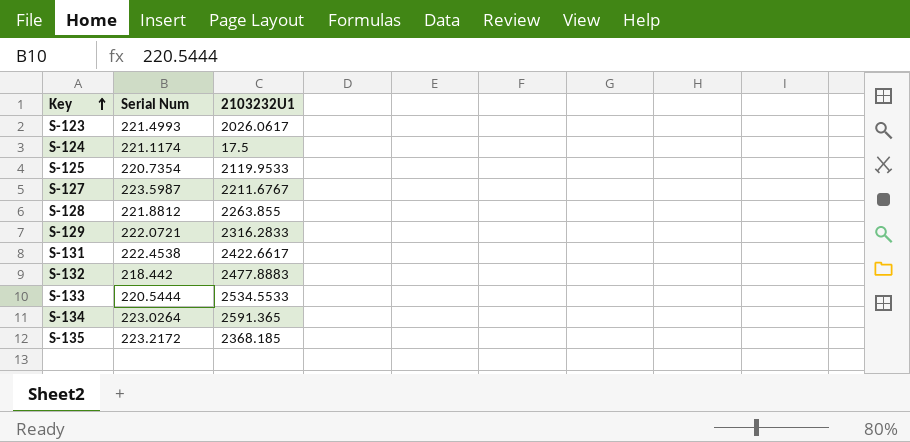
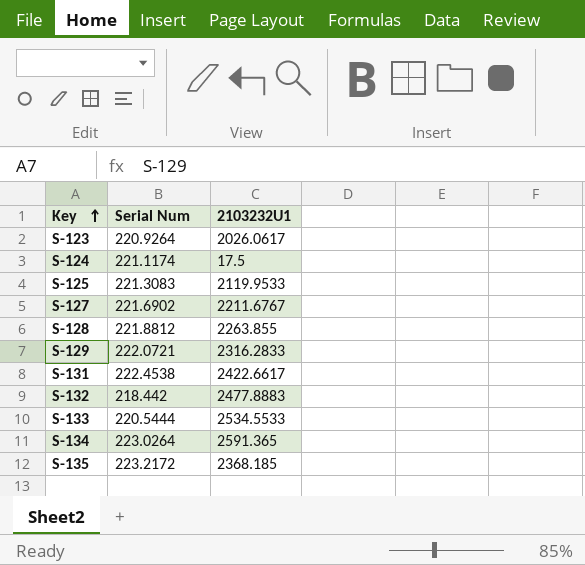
S-123 | Serial Num: 221.4993 -> 220.9264
S-125 | Serial Num: 220.7354 -> 221.3083
S-127 | Serial Num: 223.5987 -> 221.6902

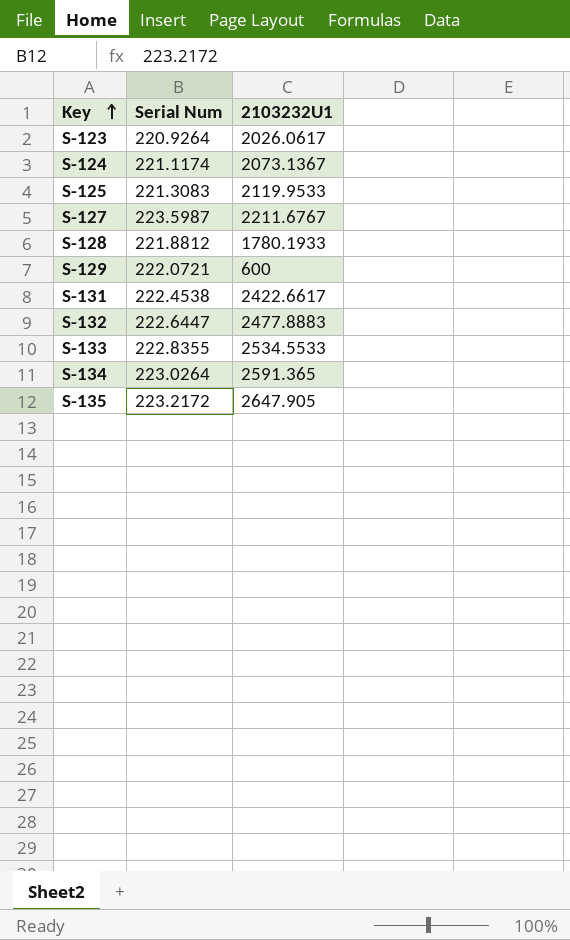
S-124 | 2103232U1: 17.5 -> 2073.1367
S-127 | Serial Num: 221.6902 -> 223.5987
S-128 | 2103232U1: 2263.855 -> 1780.1933
S-129 | 2103232U1: 2316.2833 -> 600
S-132 | Serial Num: 218.442 -> 222.6447
S-133 | Serial Num: 220.5444 -> 222.8355
S-135 | 2103232U1: 2368.185 -> 2647.905

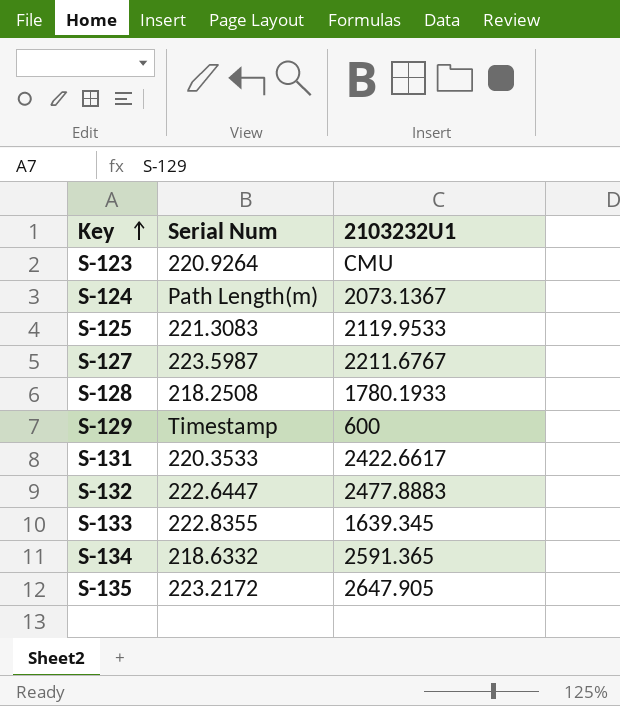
S-123 | 2103232U1: 2026.0617 -> CMU
S-124 | Serial Num: 221.1174 -> Path Length(m)
S-128 | Serial Num: 221.8812 -> 218.2508
S-129 | Serial Num: 222.0721 -> Timestamp
S-131 | Serial Num: 222.4538 -> 220.3533
S-133 | 2103232U1: 2534.5533 -> 1639.345
S-134 | Serial Num: 223.0264 -> 218.6332

